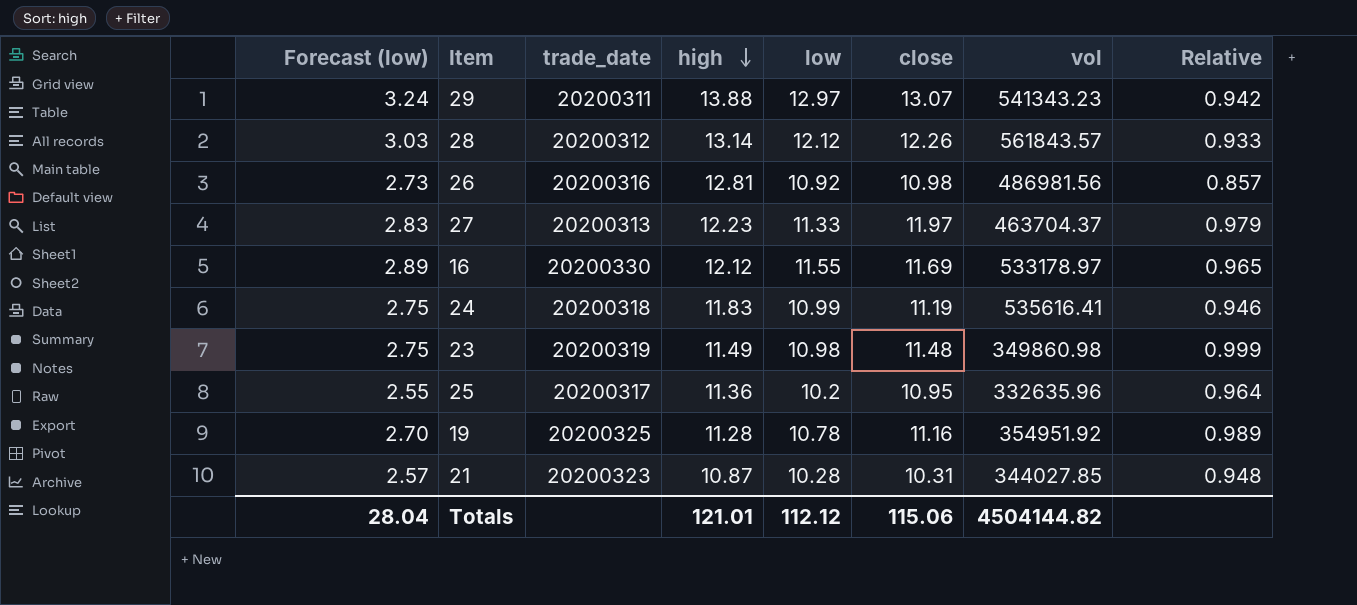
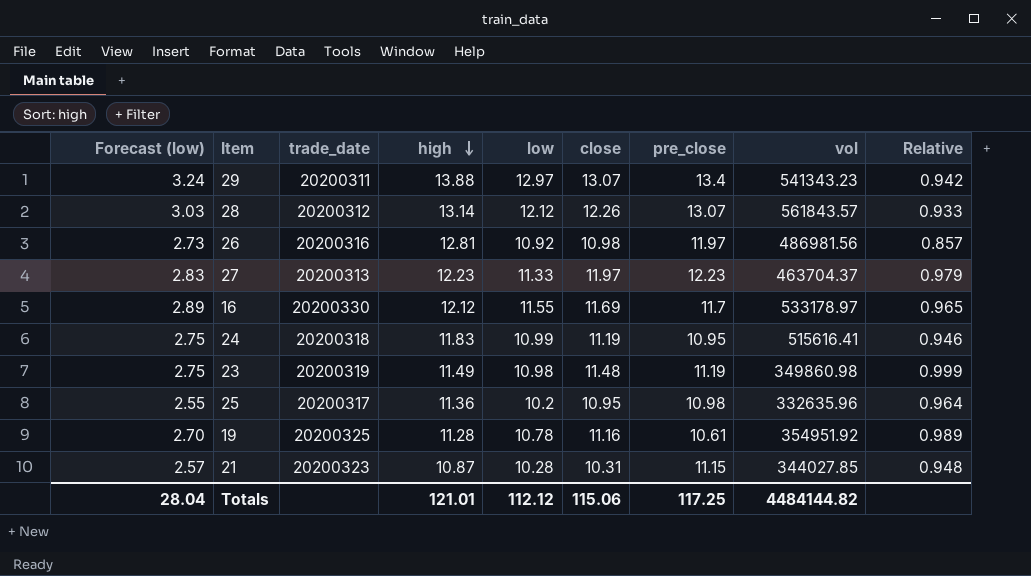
column pre_close | position: none -> 7
24 | vol: 535616.41 -> 515616.41
Totals | vol: 4504144.82 -> 4484144.82

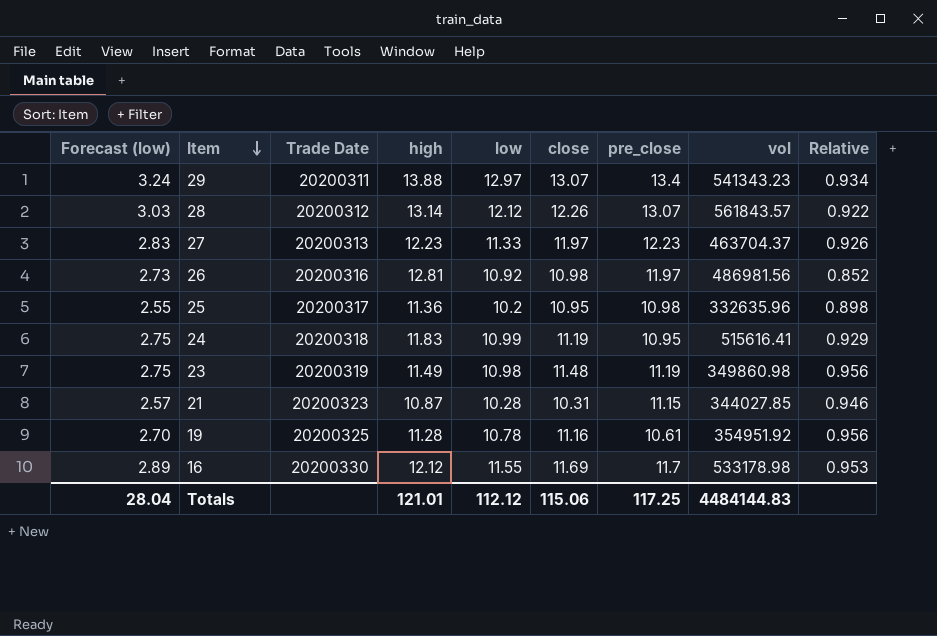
row order: high descending -> Item descending
column name: trade_date -> Trade Date
column Relative | formula: [close] / [high] -> [low] / [high]
16 | vol: 533178.97 -> 533178.98
Totals | vol: 4484144.82 -> 4484144.83

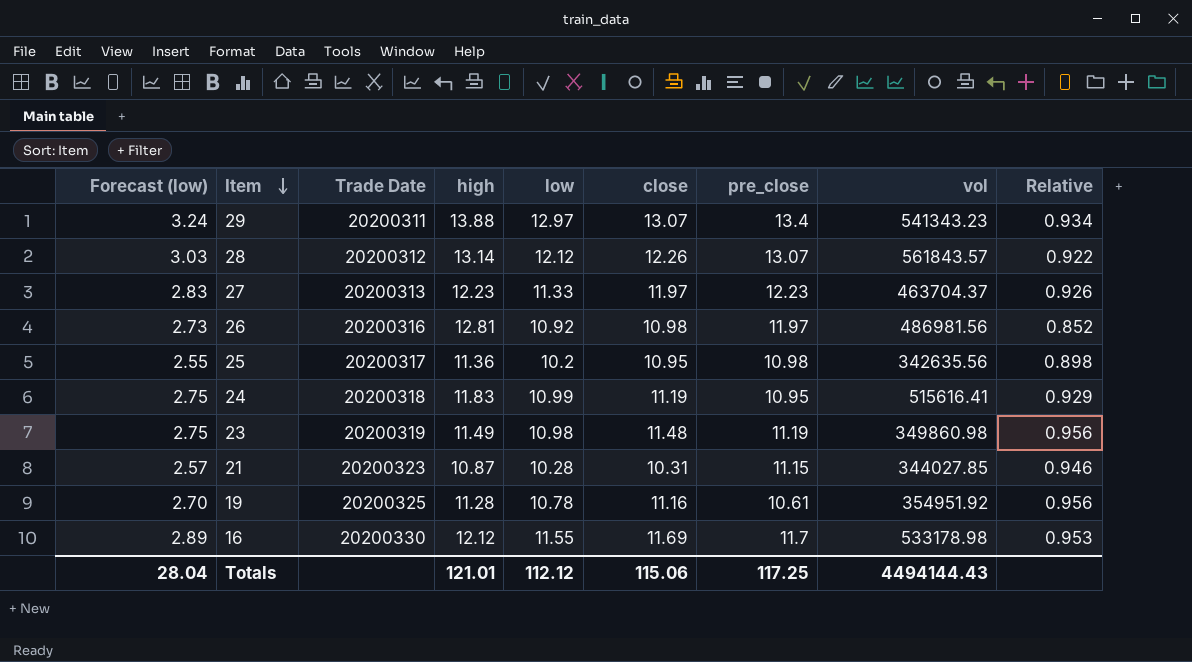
25 | vol: 332635.96 -> 342635.56
Totals | vol: 4484144.83 -> 4494144.43

